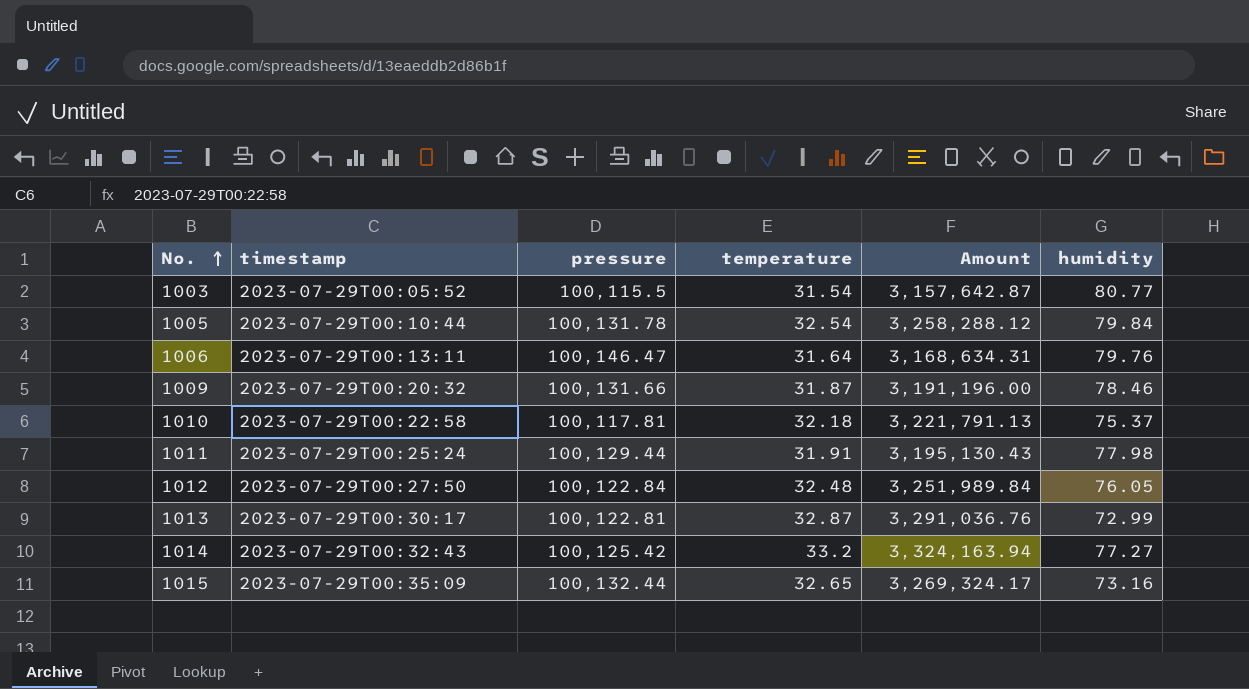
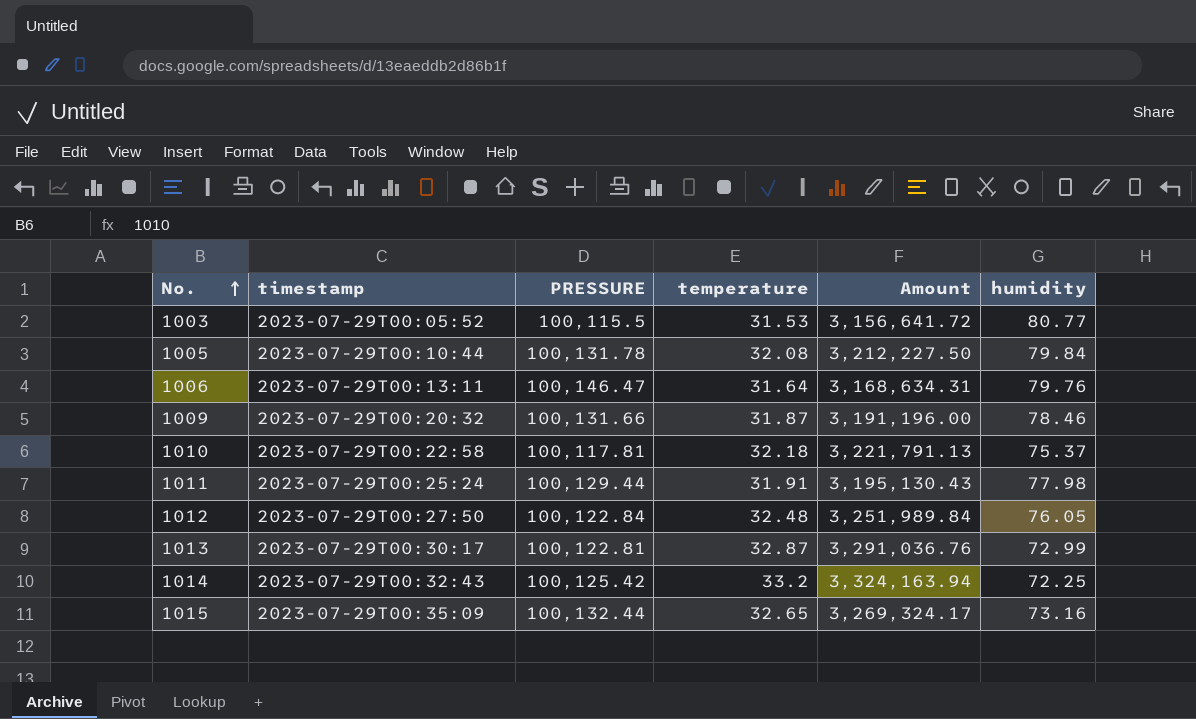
column name: pressure -> PRESSURE
1003 | temperature: 31.54 -> 31.53
1003 | Amount: 3,157,642.87 -> 3,156,641.72
1005 | temperature: 32.54 -> 32.08
1005 | Amount: 3,258,288.12 -> 3,212,227.50
1014 | humidity: 77.27 -> 72.25

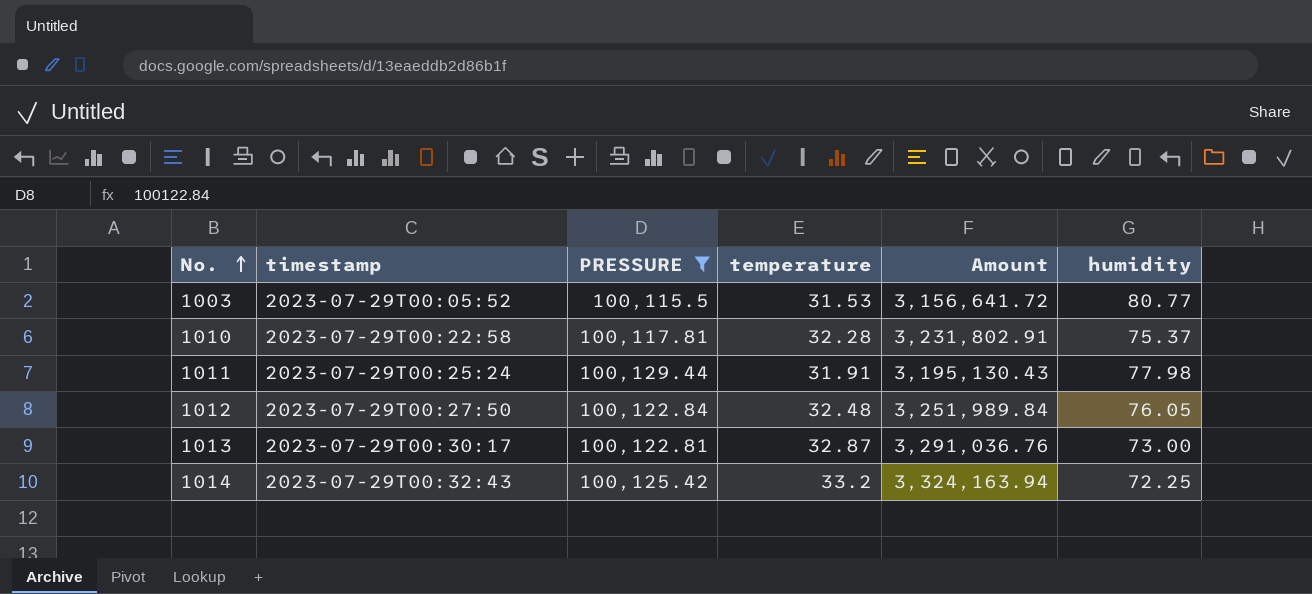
filter: none -> PRESSURE <= 100,129.44
1010 | temperature: 32.18 -> 32.28
1010 | Amount: 3,221,791.13 -> 3,231,802.91
1013 | humidity: 72.99 -> 73.00

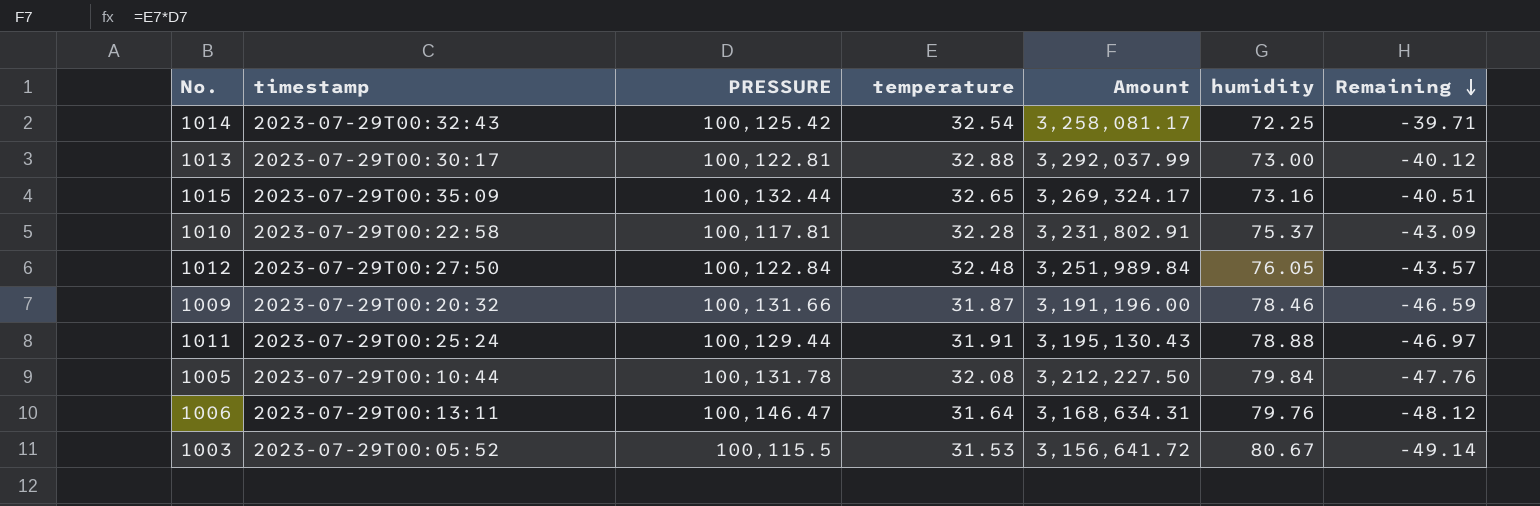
filter: PRESSURE <= 100,129.44 -> none
row order: No. ascending -> Remaining descending
column Remaining | formula: none -> [temperature] - [humidity]
1014 | temperature: 33.2 -> 32.54
1014 | Amount: 3,324,163.94 -> 3,258,081.17
1013 | temperature: 32.87 -> 32.88
1013 | Amount: 3,291,036.76 -> 3,292,037.99
1011 | humidity: 77.98 -> 78.88
1003 | humidity: 80.77 -> 80.67

